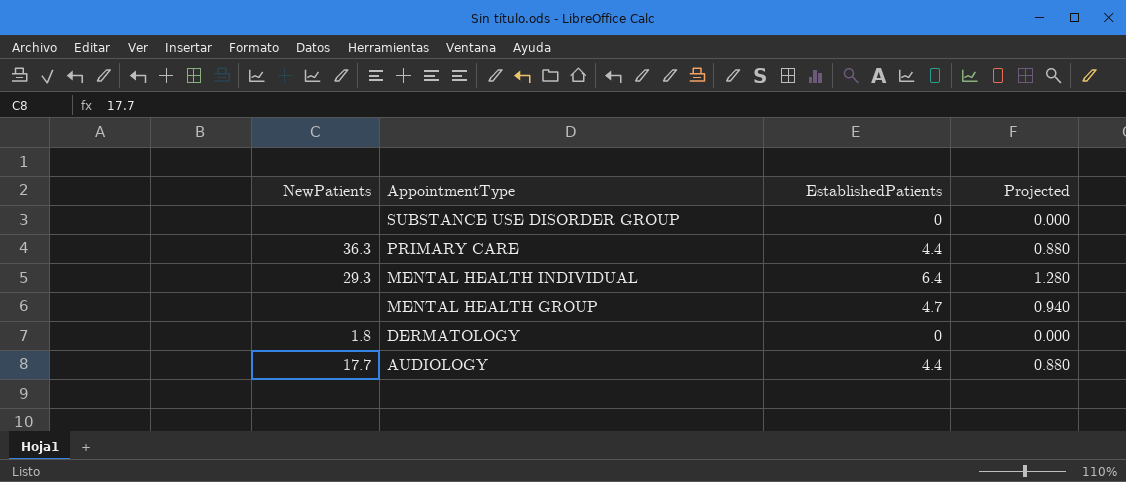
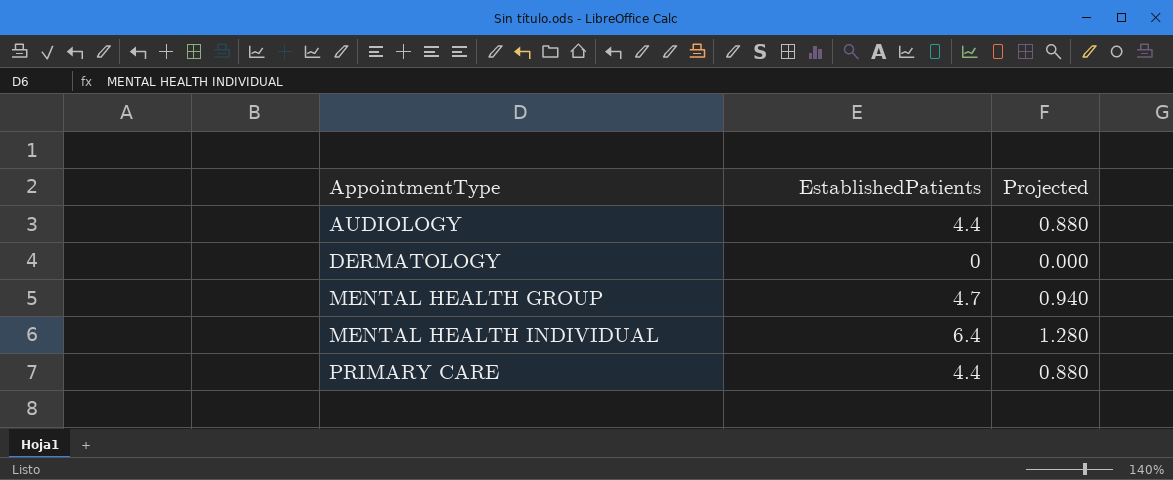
row order: AppointmentType descending -> AppointmentType ascending
column NewPatients | position: 1 -> none
row SUBSTANCE USE DISORDER GROUP: none | 0 | 0.000 -> none

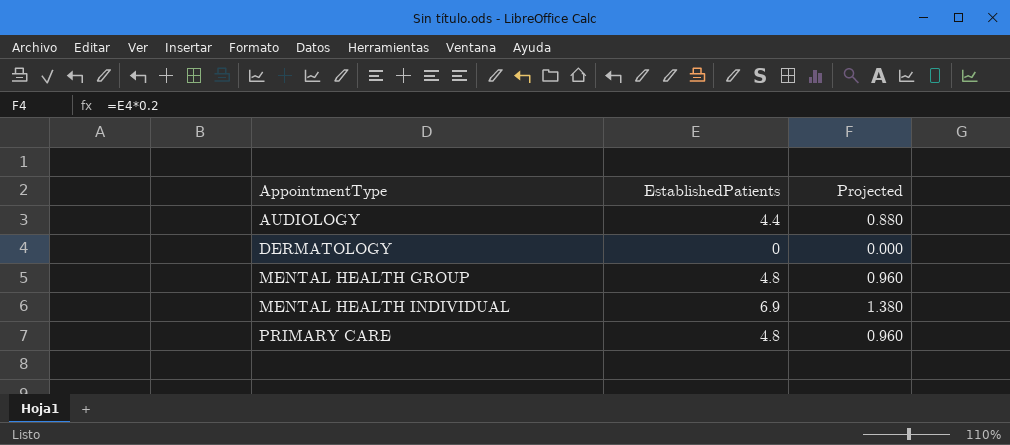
MENTAL HEALTH GROUP | EstablishedPatients: 4.7 -> 4.8
MENTAL HEALTH GROUP | Projected: 0.940 -> 0.960
MENTAL HEALTH INDIVIDUAL | EstablishedPatients: 6.4 -> 6.9
MENTAL HEALTH INDIVIDUAL | Projected: 1.280 -> 1.380
PRIMARY CARE | EstablishedPatients: 4.4 -> 4.8
PRIMARY CARE | Projected: 0.880 -> 0.960

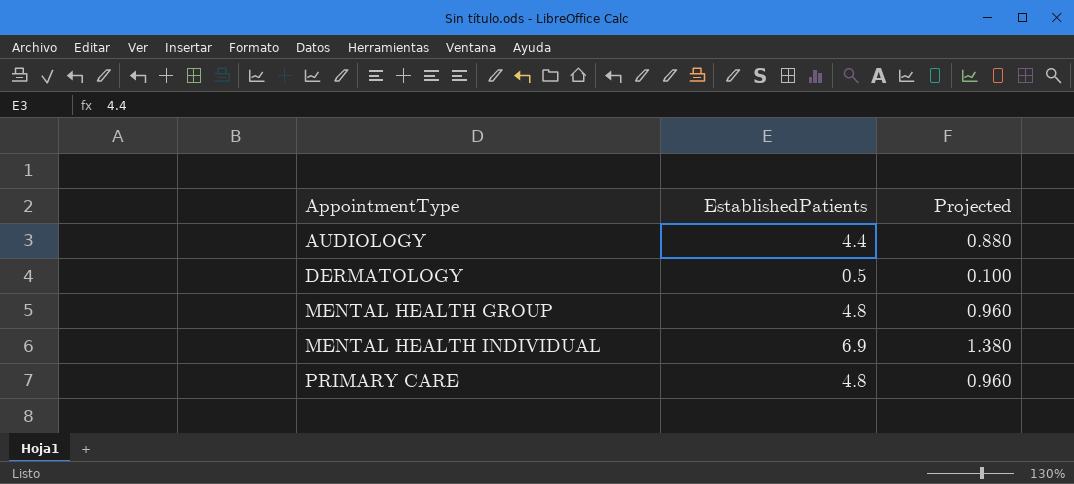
DERMATOLOGY | EstablishedPatients: 0 -> 0.5
DERMATOLOGY | Projected: 0.000 -> 0.100

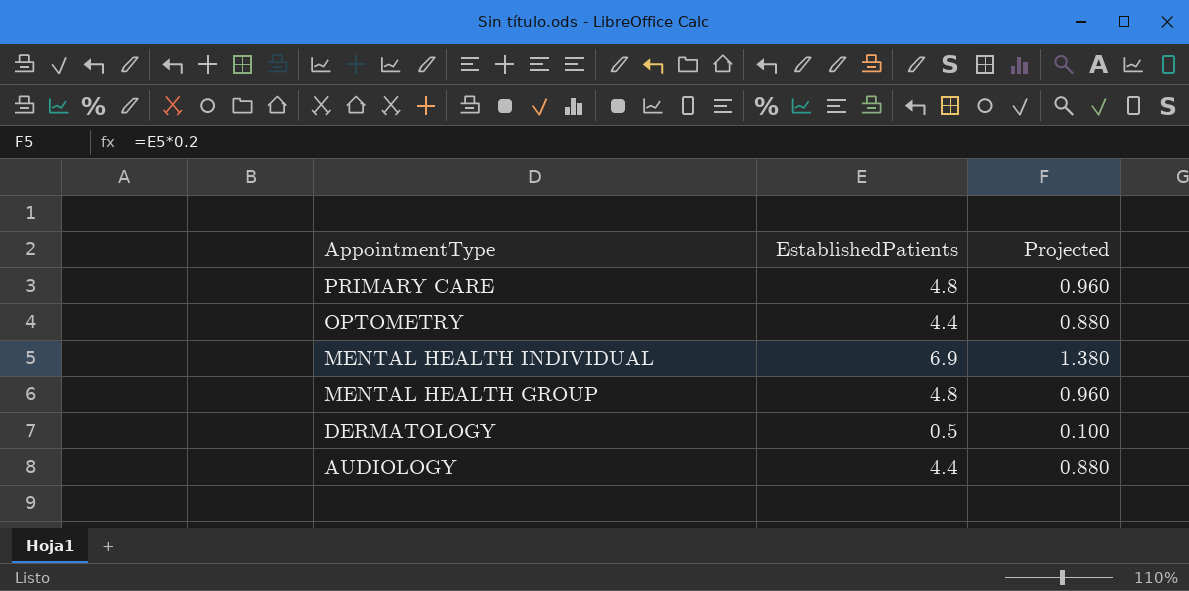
row order: AppointmentType ascending -> AppointmentType descending
row OPTOMETRY: none -> 4.4 | 0.880

